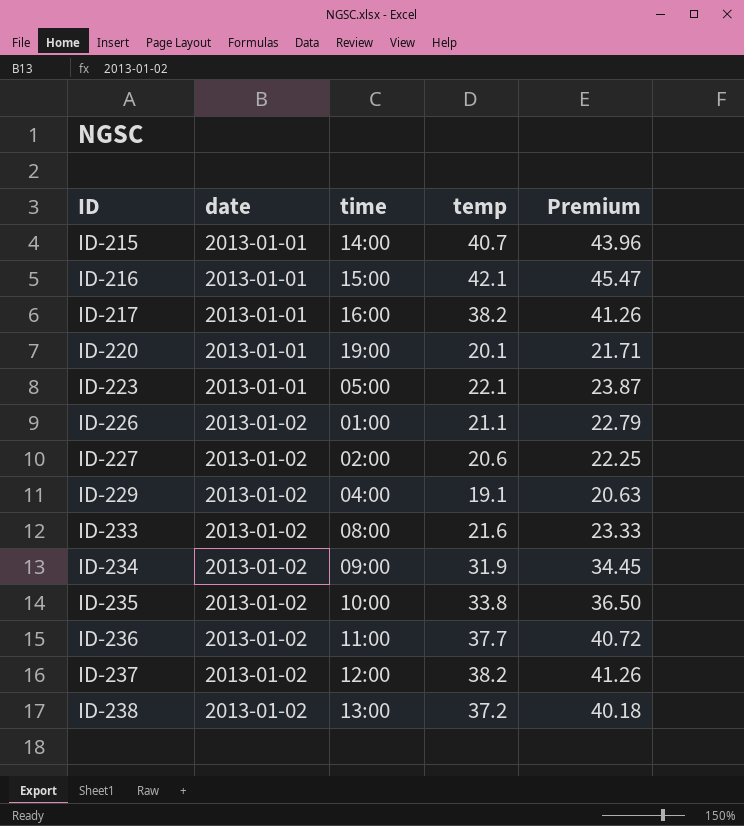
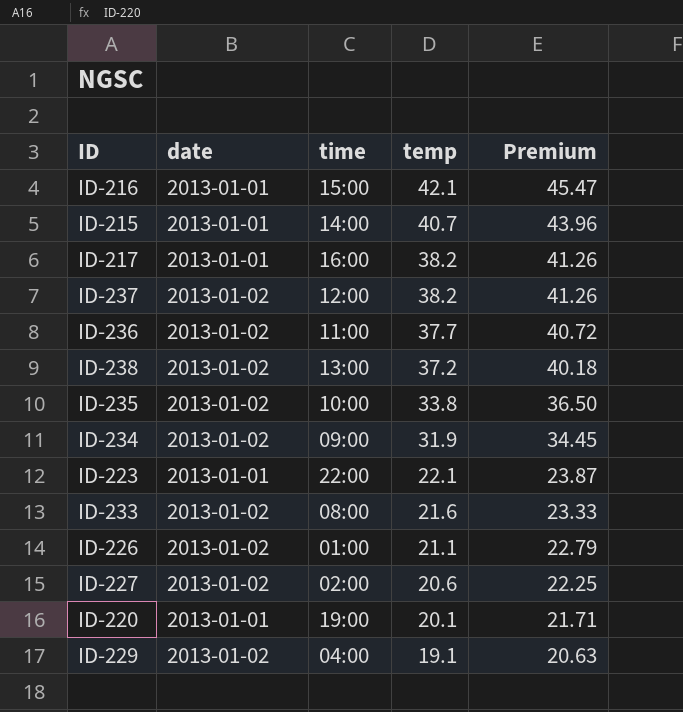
row order: ID ascending -> temp descending
ID-223 | time: 05:00 -> 22:00

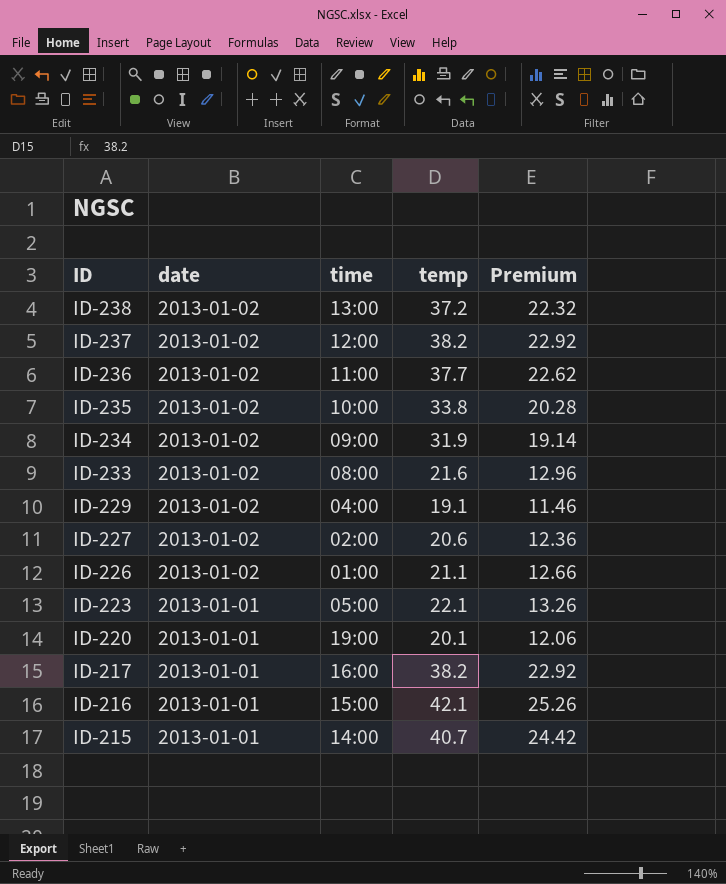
row order: temp descending -> ID descending
column Premium | formula: [temp] * 1.08 -> [temp] * 0.6
ID-223 | time: 22:00 -> 05:00

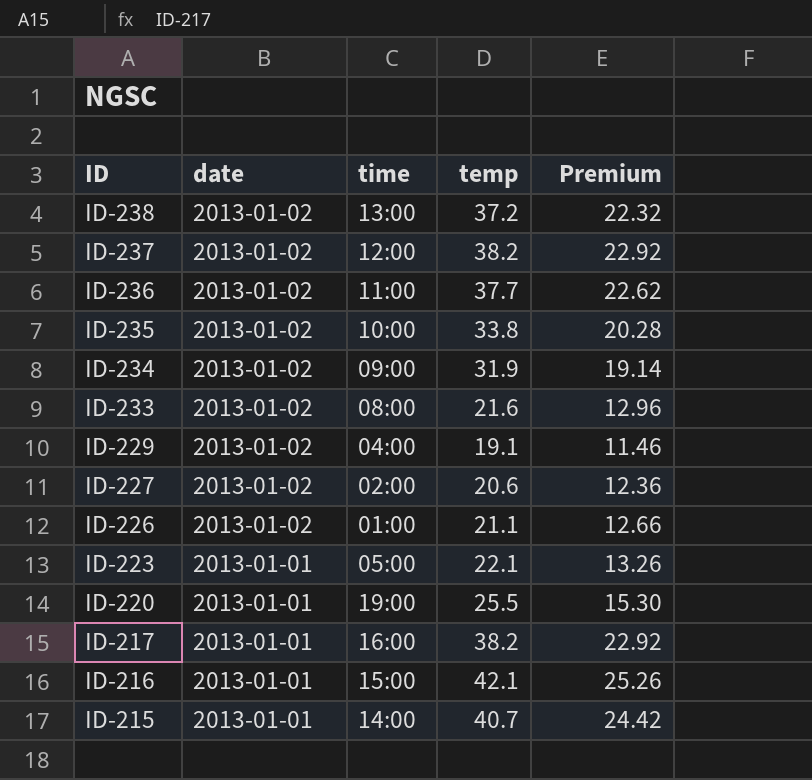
ID-220 | temp: 20.1 -> 25.5
ID-220 | Premium: 12.06 -> 15.30

